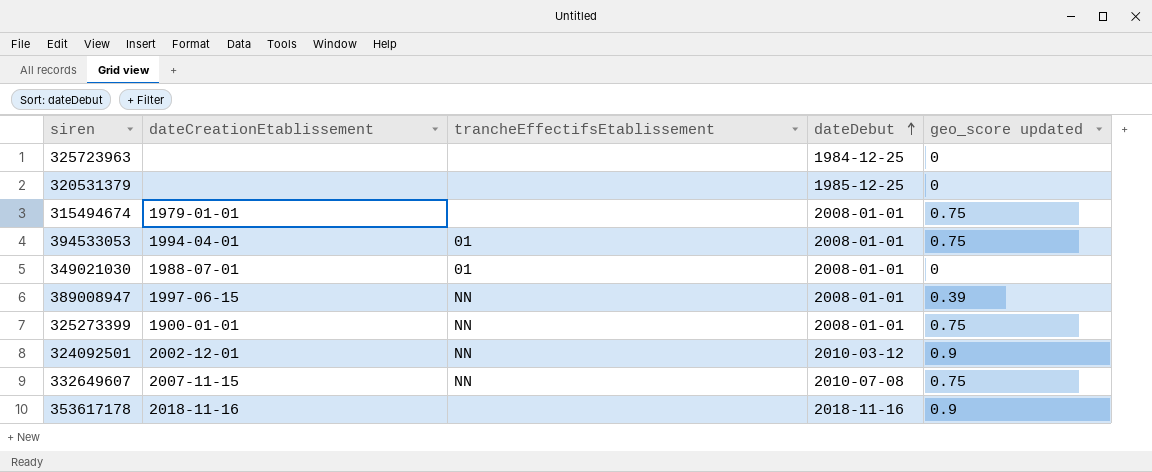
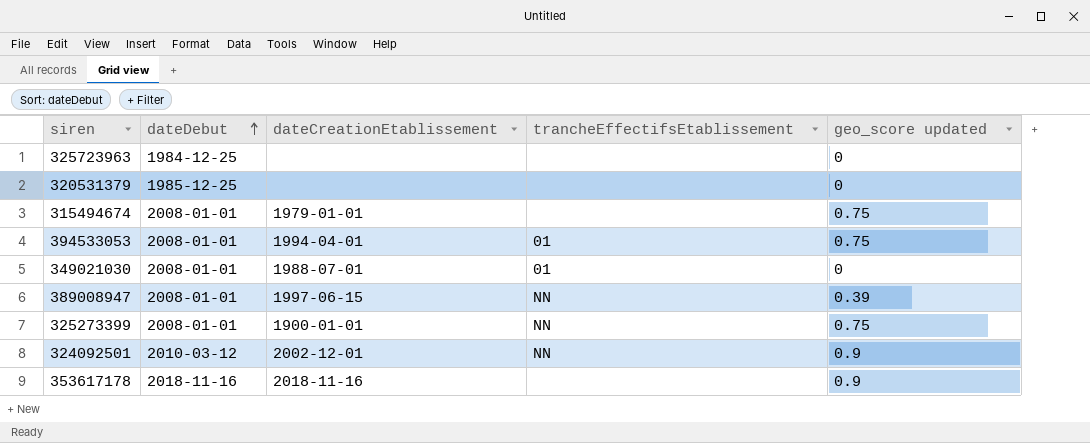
column dateDebut | position: 4 -> 2
row 332649607: 2007-11-15 | NN | 2010-07-08 | 0.75 -> none

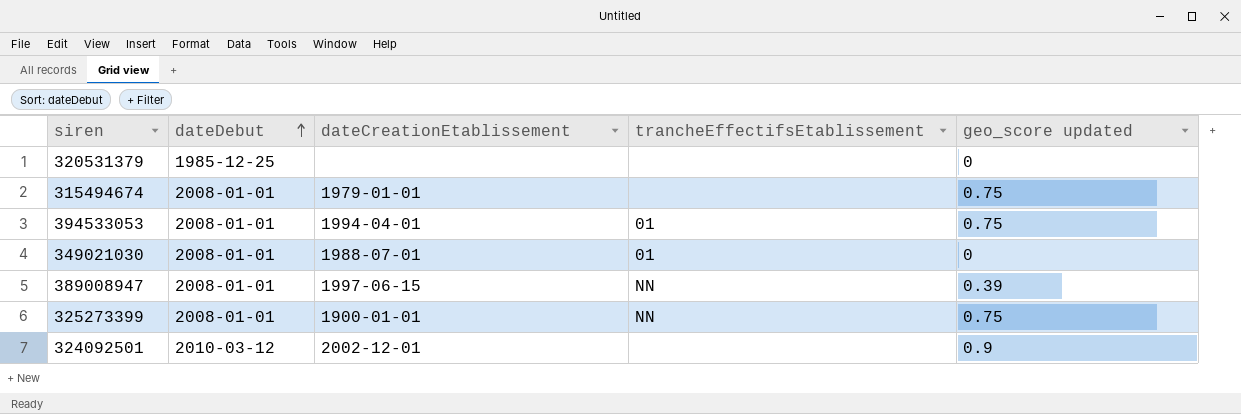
row 325723963: 1984-12-25 | none | none | 0 -> none
row 353617178: 2018-11-16 | 2018-11-16 | none | 0.9 -> none
324092501 | trancheEffectifsEtablissement: NN -> none

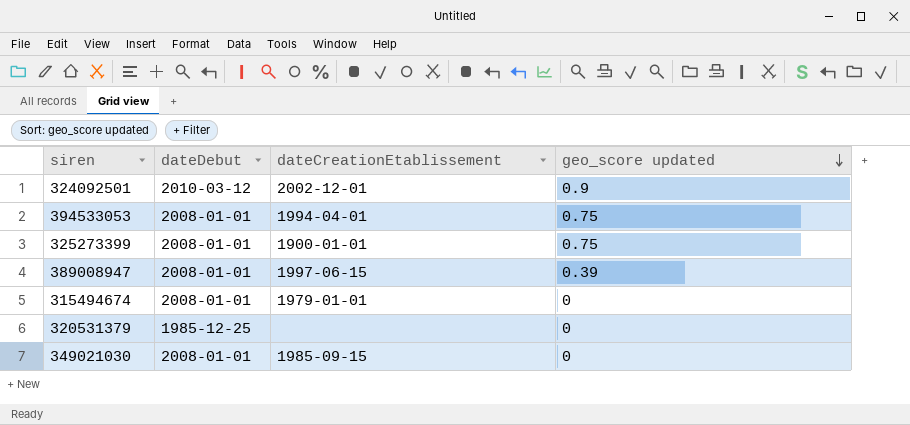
row order: dateDebut ascending -> geo_score updated descending
column trancheEffectifsEtablissement | position: 4 -> none
315494674 | geo_score updated: 0.75 -> 0
349021030 | dateCreationEtablissement: 1988-07-01 -> 1985-09-15

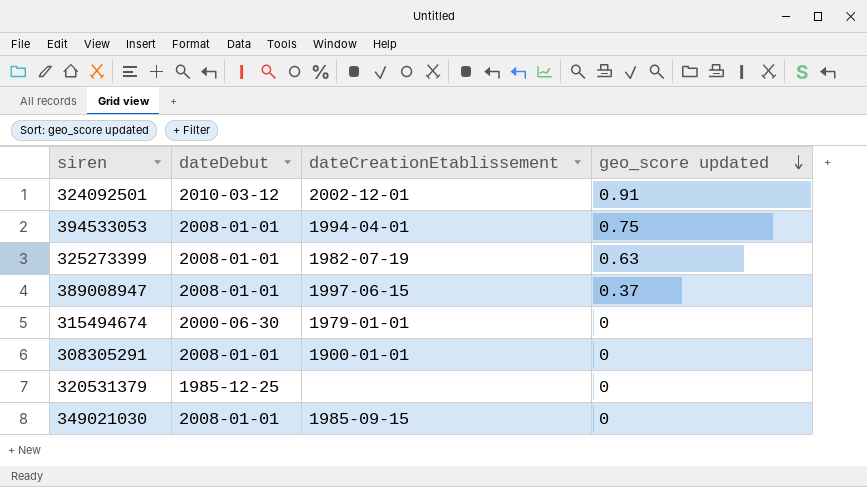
324092501 | geo_score updated: 0.9 -> 0.91
325273399 | dateCreationEtablissement: 1900-01-01 -> 1982-07-19
325273399 | geo_score updated: 0.75 -> 0.63
389008947 | geo_score updated: 0.39 -> 0.37
315494674 | dateDebut: 2008-01-01 -> 2000-06-30
row 308305291: none -> 2008-01-01 | 1900-01-01 | 0

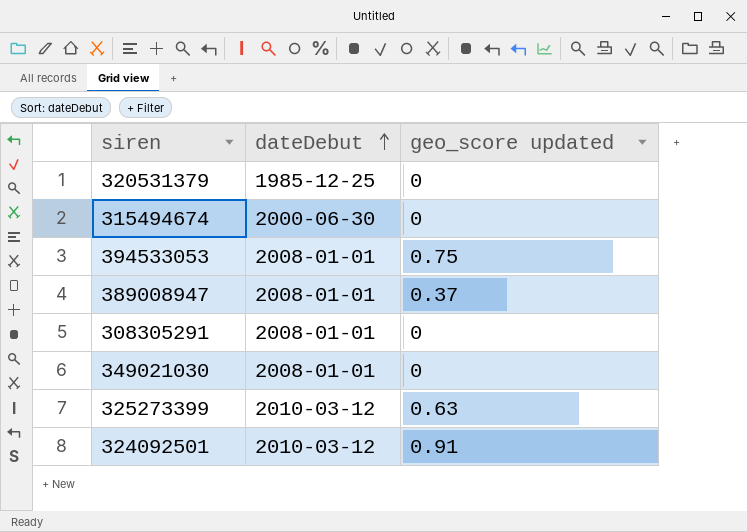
row order: geo_score updated descending -> dateDebut ascending
column dateCreationEtablissement | position: 3 -> none
325273399 | dateDebut: 2008-01-01 -> 2010-03-12

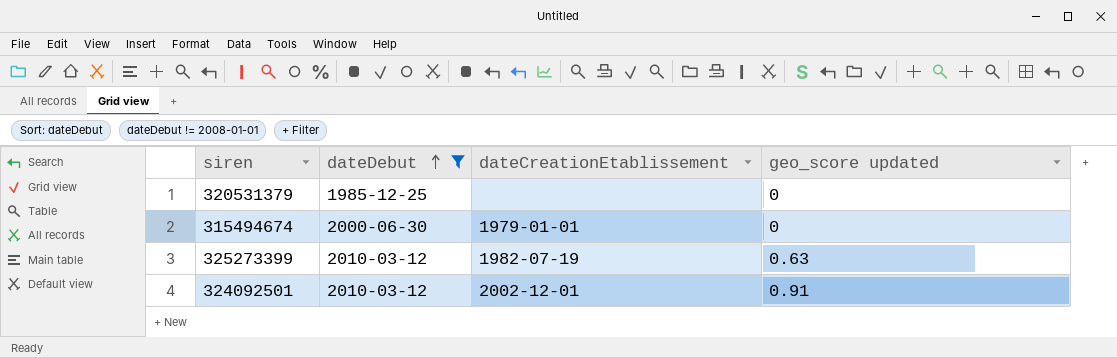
filter: none -> dateDebut != 2008-01-01
column dateCreationEtablissement | position: none -> 3

